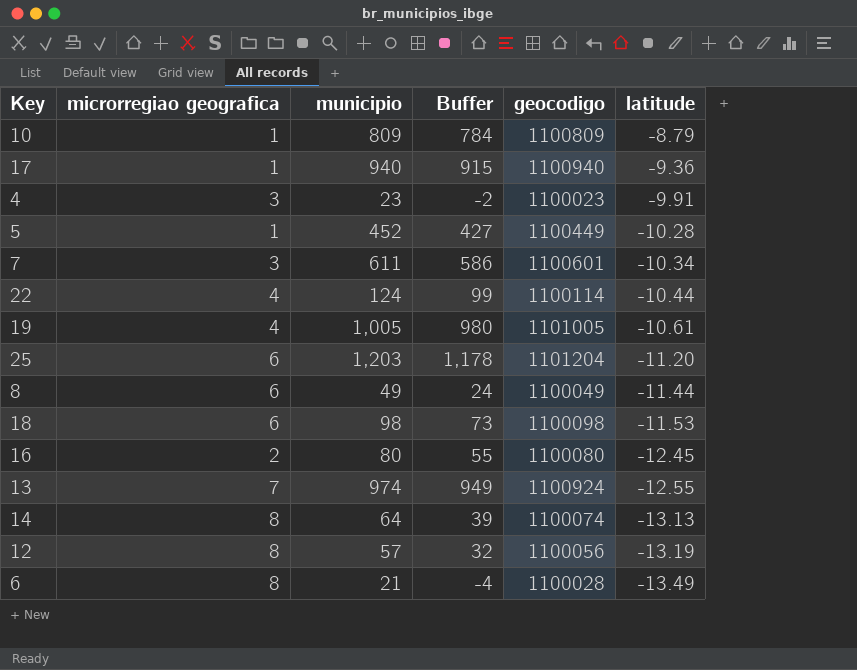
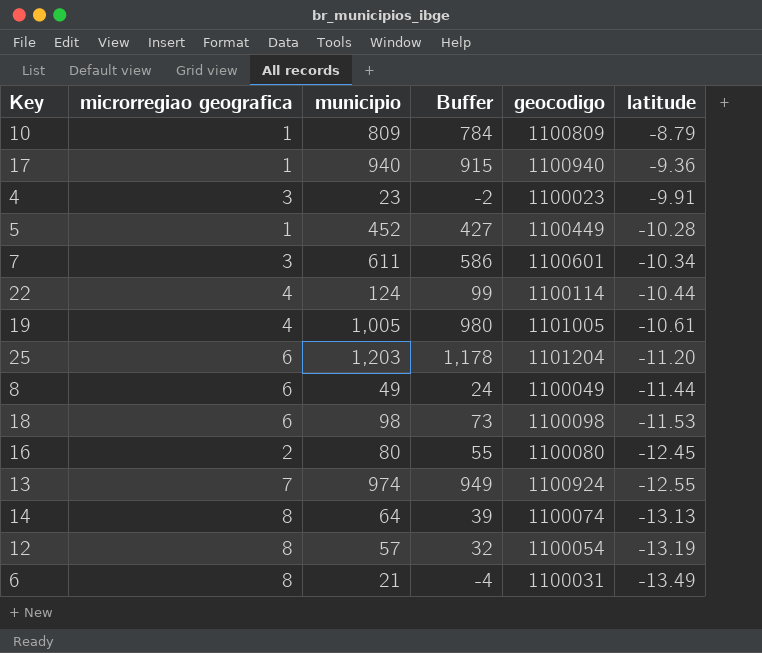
12 | geocodigo: 1100056 -> 1100054
6 | geocodigo: 1100028 -> 1100031

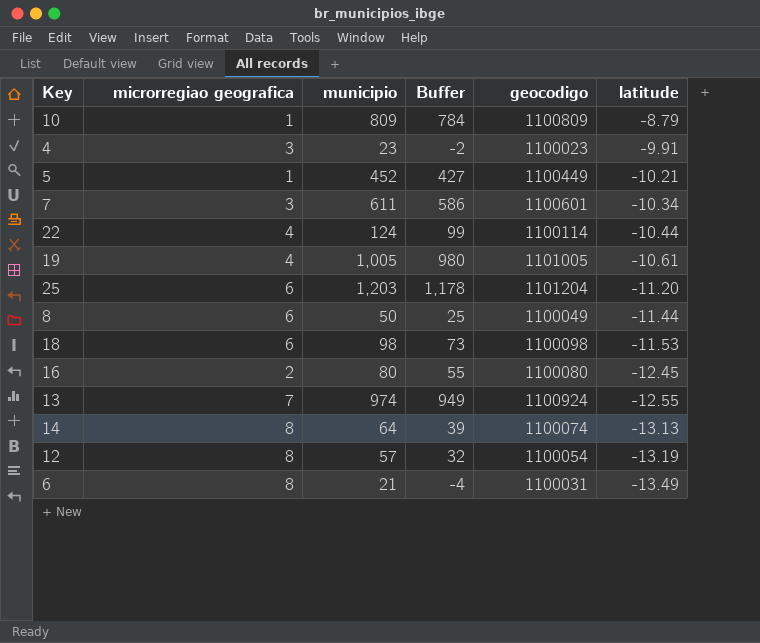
row 17: 1 | 940 | 915 | 1100940 | -9.36 -> none
5 | latitude: -10.28 -> -10.21
8 | municipio: 49 -> 50
8 | Buffer: 24 -> 25

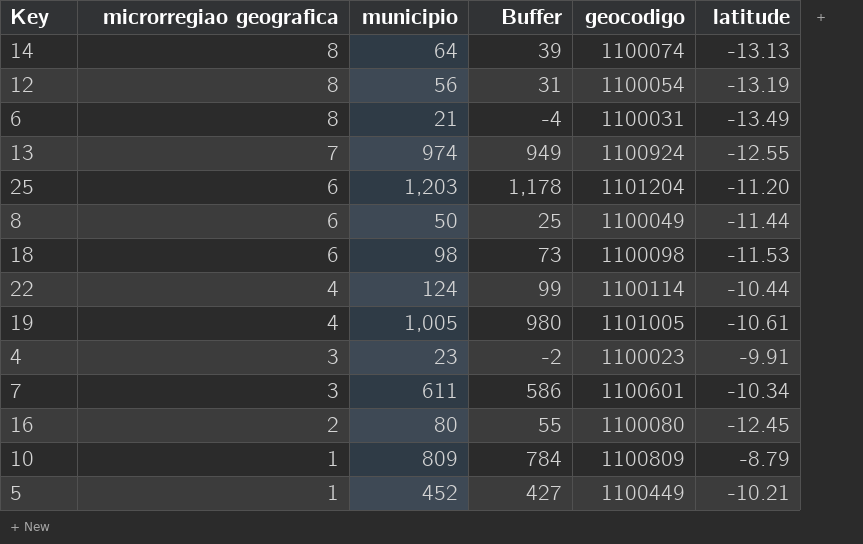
row order: latitude descending -> microrregiao geografica descending
12 | municipio: 57 -> 56
12 | Buffer: 32 -> 31

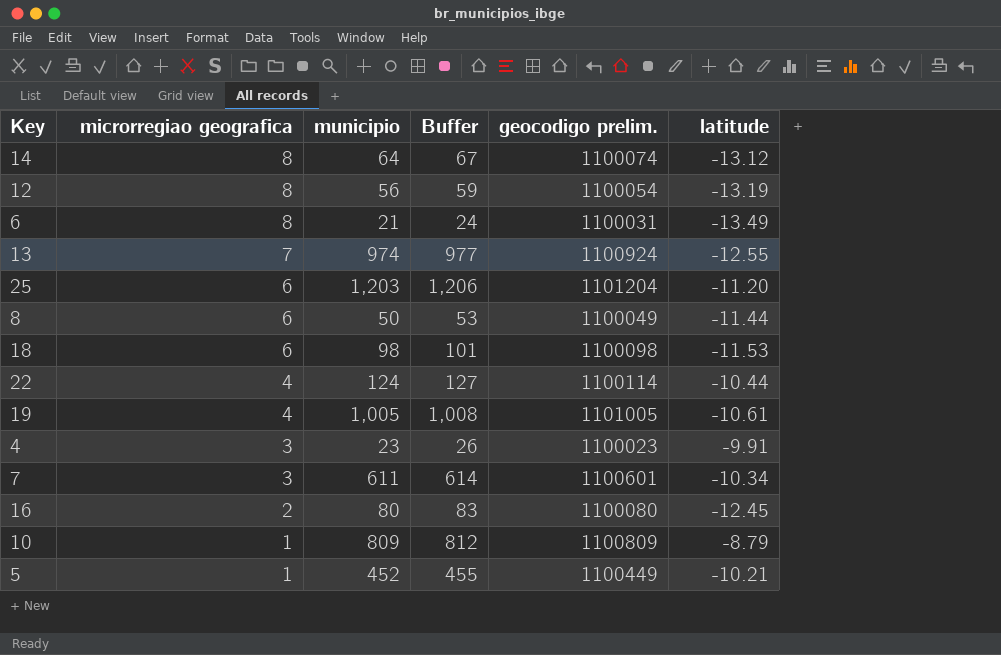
column Buffer | formula: [municipio] - 25 -> [municipio] + 3
column name: geocodigo -> geocodigo prelim.
14 | latitude: -13.13 -> -13.12

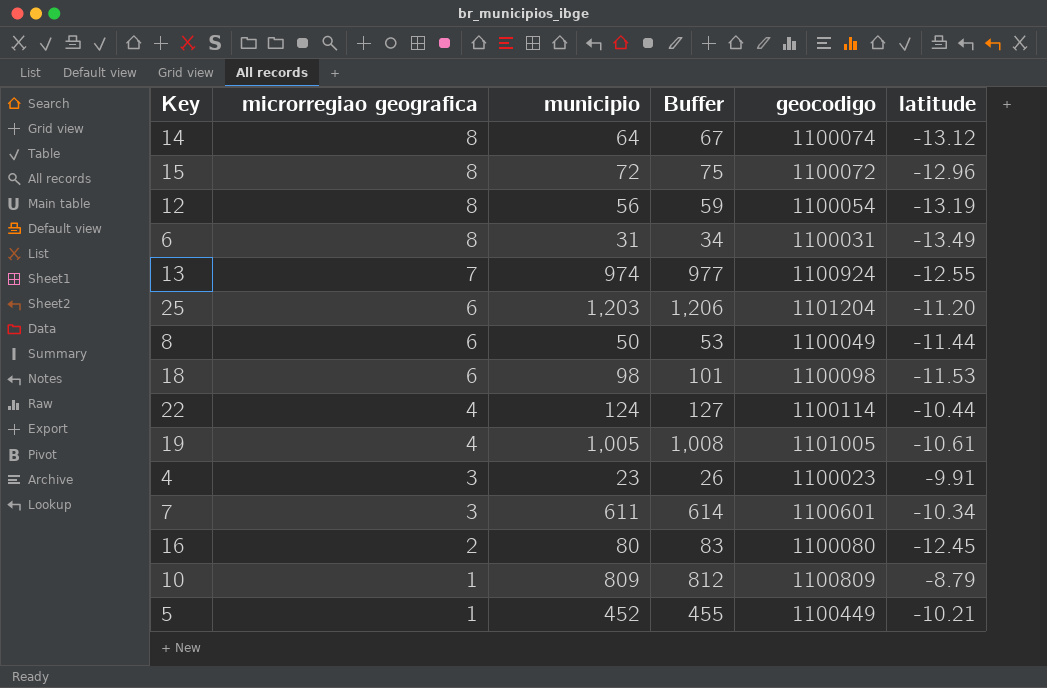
column name: geocodigo prelim. -> geocodigo
row 15: none -> 8 | 72 | 75 | 1100072 | -12.96
6 | municipio: 21 -> 31
6 | Buffer: 24 -> 34

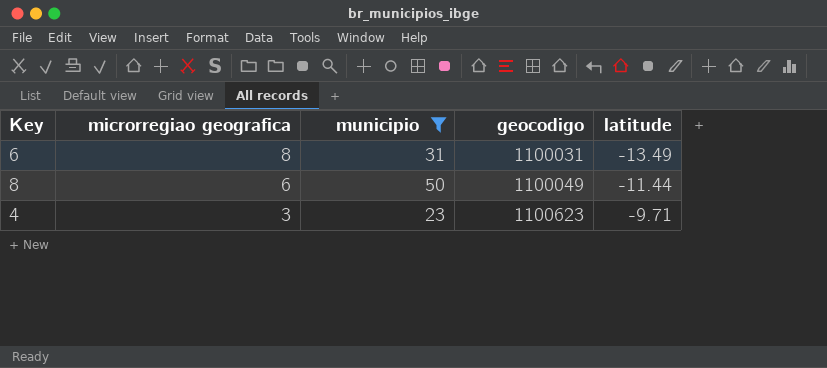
filter: none -> municipio <= 50
column Buffer | formula: [municipio] + 3 -> none
4 | geocodigo: 1100023 -> 1100623
4 | latitude: -9.91 -> -9.71

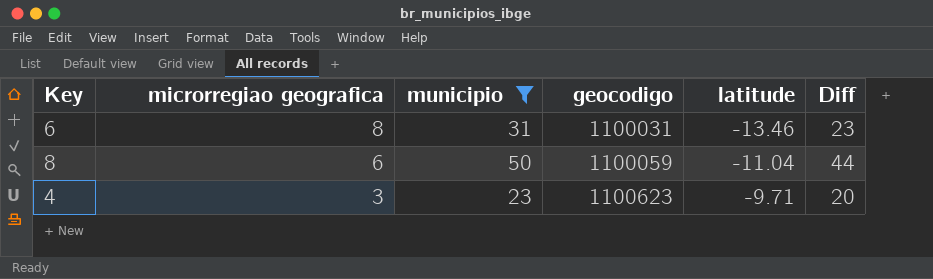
column Diff | formula: none -> [municipio] - [microrregiao geografica]
6 | latitude: -13.49 -> -13.46
8 | geocodigo: 1100049 -> 1100059
8 | latitude: -11.44 -> -11.04

